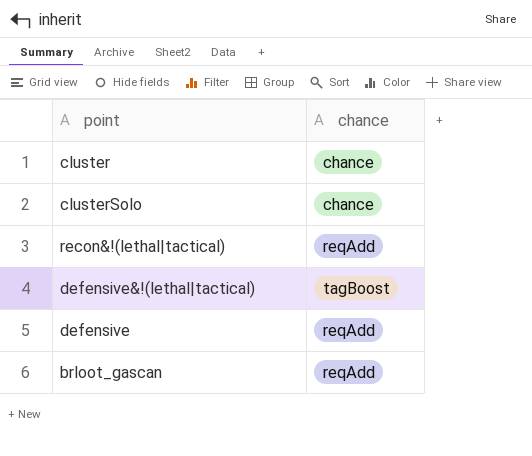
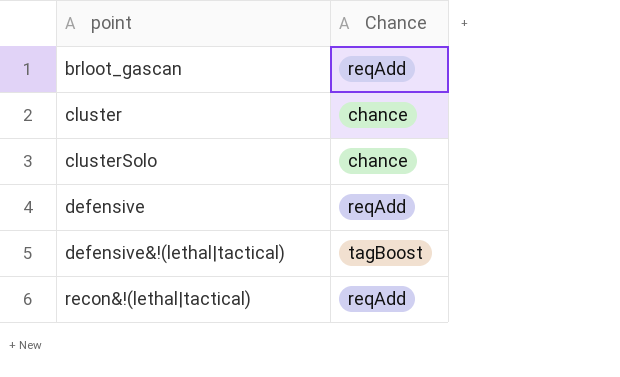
row order: none -> point ascending
column name: chance -> Chance

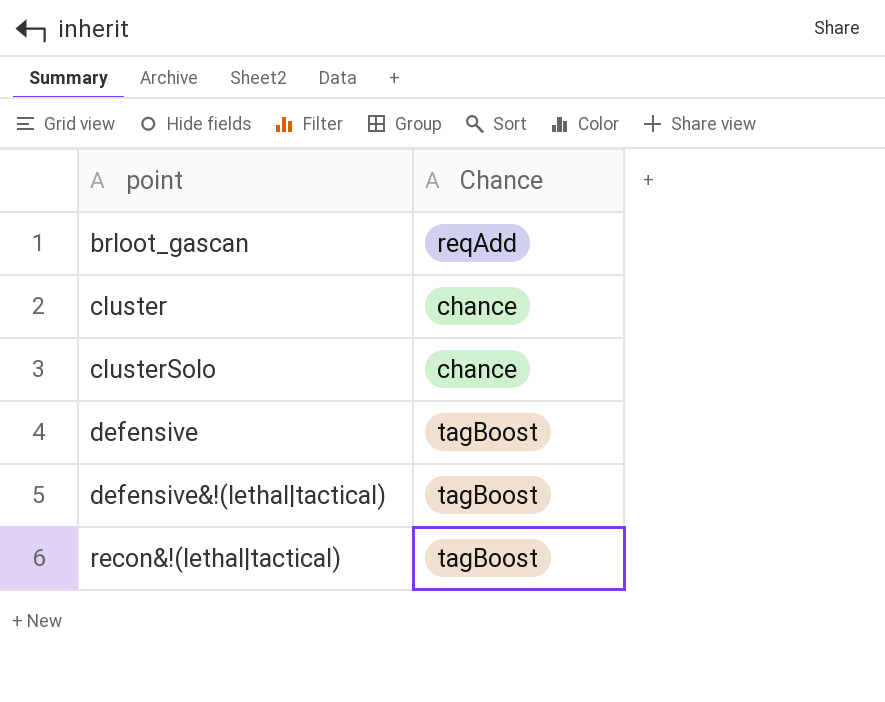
defensive | Chance: reqAdd -> tagBoost
recon&!(lethal|tactical) | Chance: reqAdd -> tagBoost

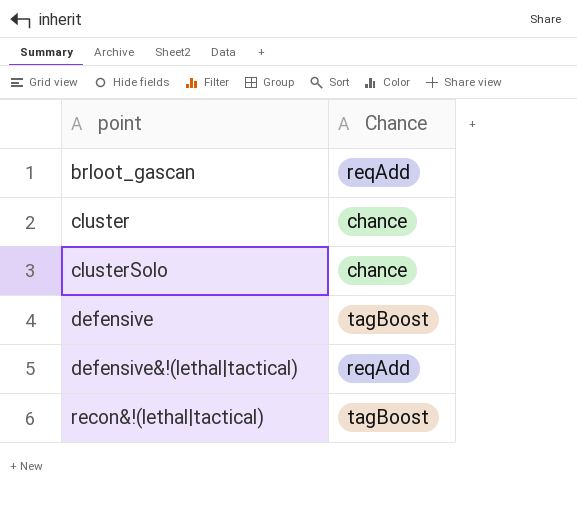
defensive&!(lethal|tactical) | Chance: tagBoost -> reqAdd

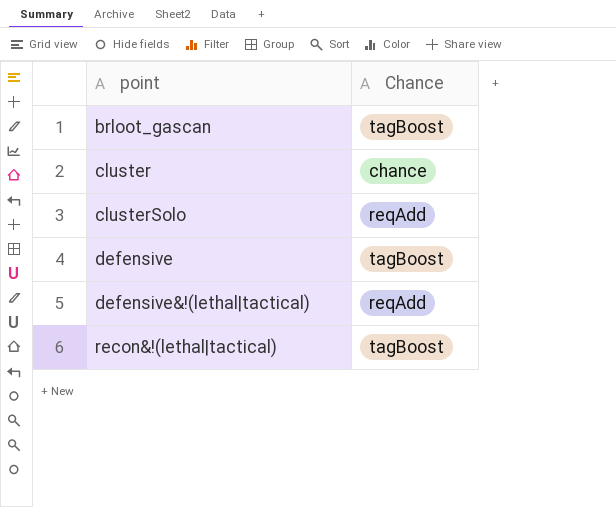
brloot_gascan | Chance: reqAdd -> tagBoost
clusterSolo | Chance: chance -> reqAdd

